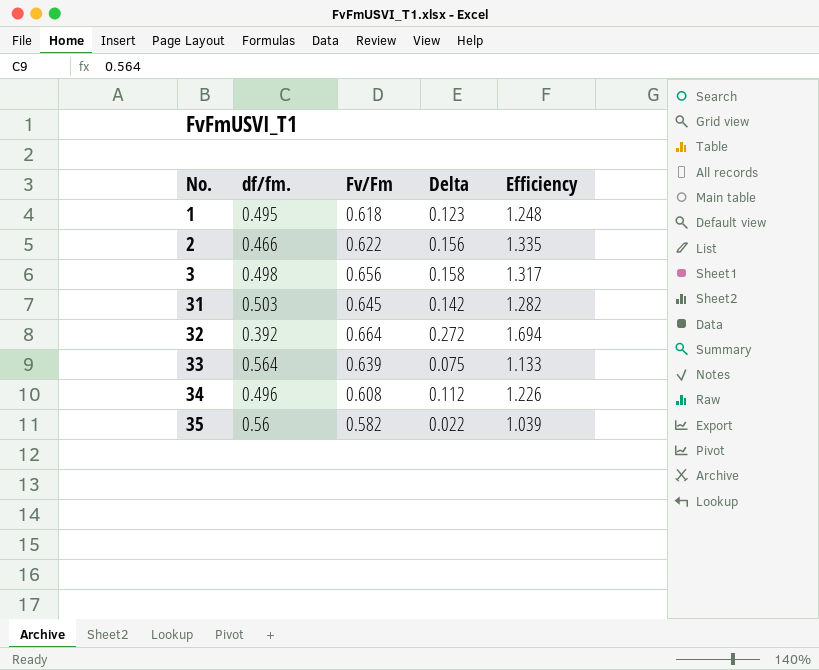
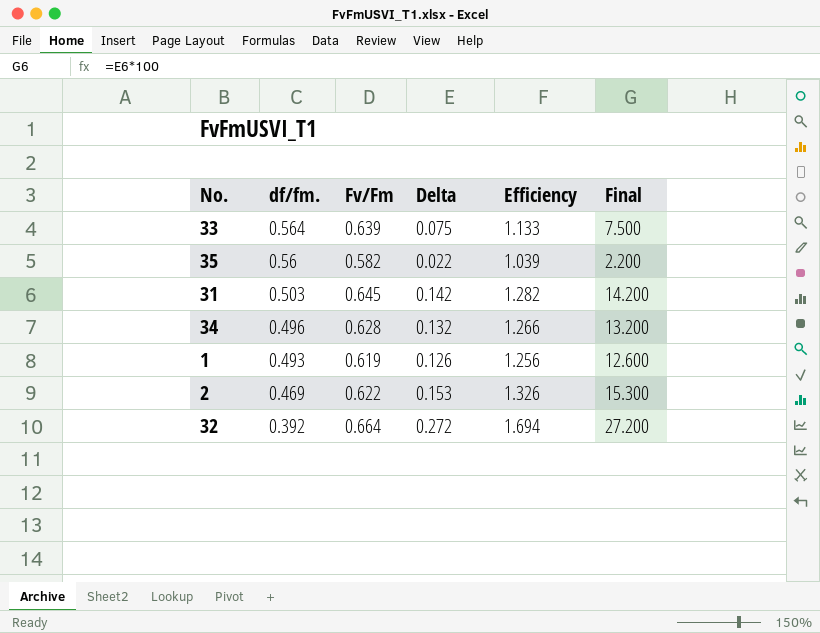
row order: No. ascending -> df/fm. descending
column Final | formula: none -> [Delta] * 100
row 3: 0.498 | 0.656 | 0.158 | 1.317 -> none
34 | Fv/Fm: 0.608 -> 0.628
34 | Delta: 0.112 -> 0.132
34 | Efficiency: 1.226 -> 1.266
1 | df/fm.: 0.495 -> 0.493
1 | Fv/Fm: 0.618 -> 0.619
1 | Delta: 0.123 -> 0.126
1 | Efficiency: 1.248 -> 1.256
2 | df/fm.: 0.466 -> 0.469
2 | Delta: 0.156 -> 0.153
2 | Efficiency: 1.335 -> 1.326

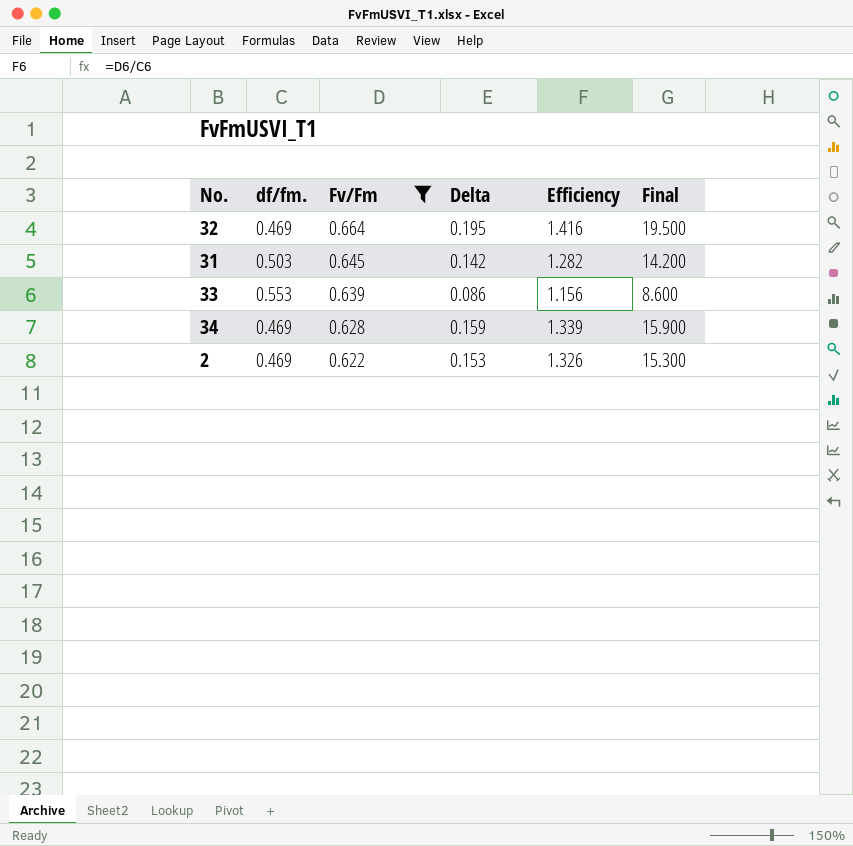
filter: none -> Fv/Fm >= 0.622
row order: df/fm. descending -> Fv/Fm descending
32 | df/fm.: 0.392 -> 0.469
32 | Delta: 0.272 -> 0.195
32 | Efficiency: 1.694 -> 1.416
32 | Final: 27.200 -> 19.500
33 | df/fm.: 0.564 -> 0.553
33 | Delta: 0.075 -> 0.086
33 | Efficiency: 1.133 -> 1.156
33 | Final: 7.500 -> 8.600
34 | df/fm.: 0.496 -> 0.469
34 | Delta: 0.132 -> 0.159
34 | Efficiency: 1.266 -> 1.339
34 | Final: 13.200 -> 15.900

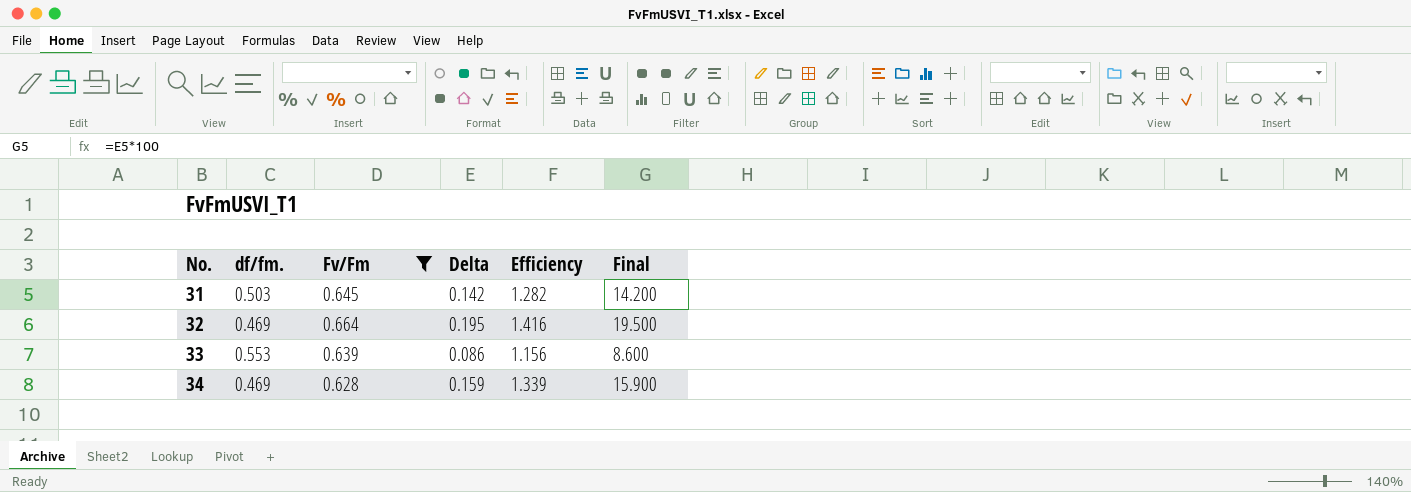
row order: Fv/Fm descending -> No. ascending
row 2: 0.469 | 0.622 | 0.153 | 1.326 | 15.300 -> none

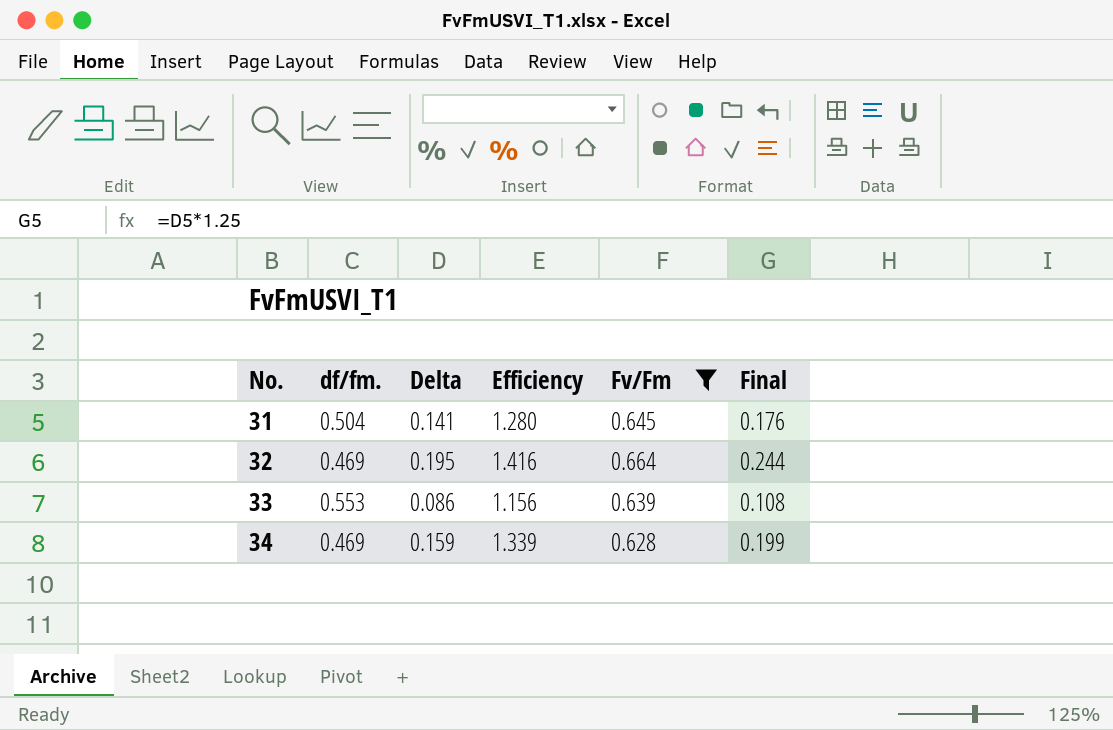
column Fv/Fm | position: 3 -> 5
column Final | formula: [Delta] * 100 -> [Delta] * 1.25
31 | df/fm.: 0.503 -> 0.504
31 | Delta: 0.142 -> 0.141
31 | Efficiency: 1.282 -> 1.280

